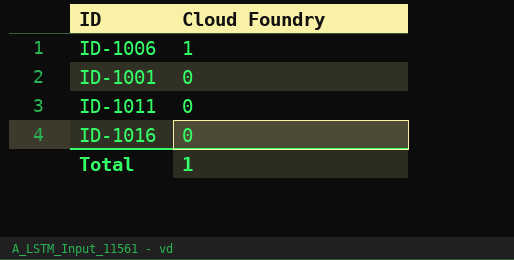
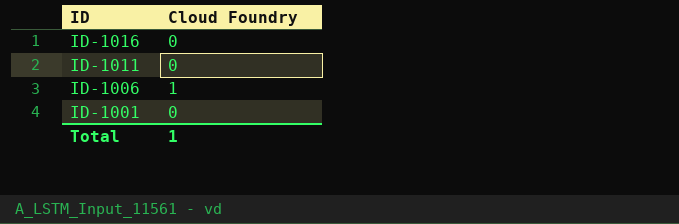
row order: Cloud Foundry descending -> ID descending

